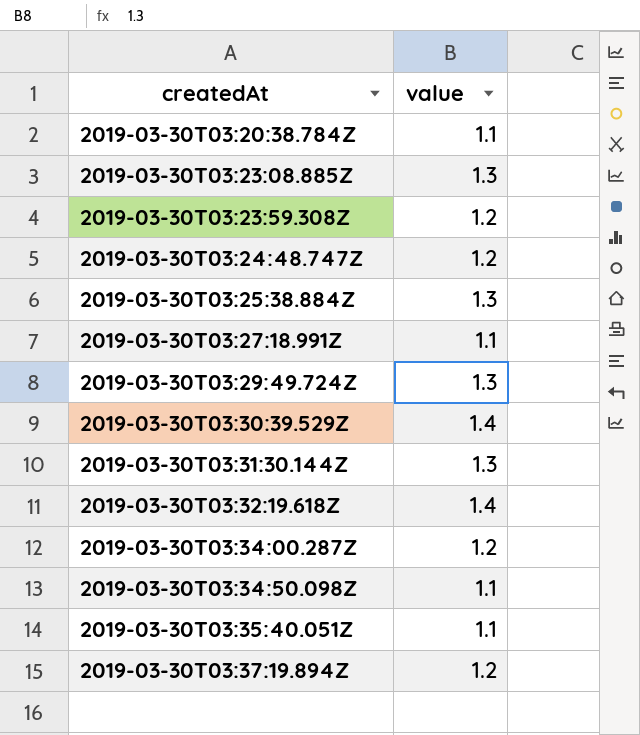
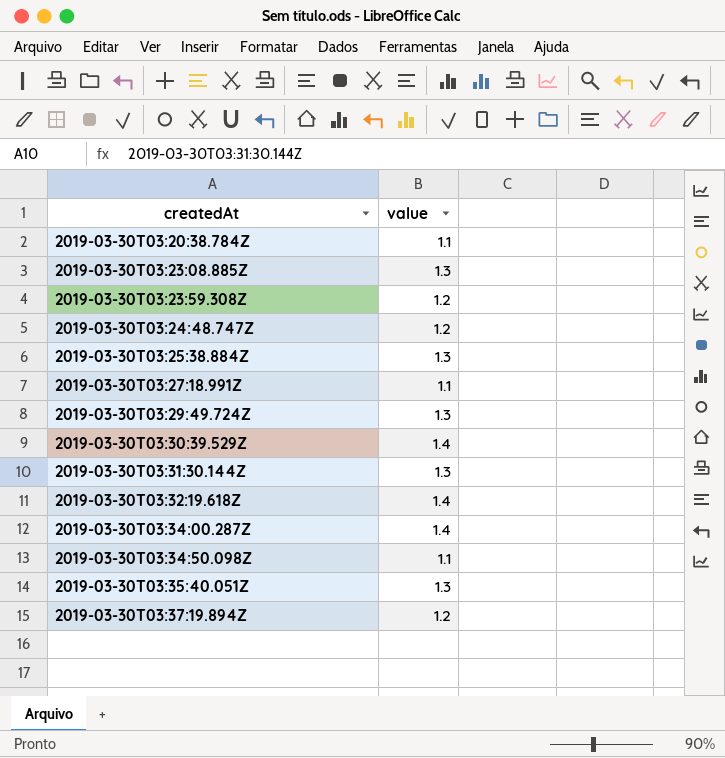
2019-03-30T03:34:00.287Z | value: 1.2 -> 1.4
2019-03-30T03:35:40.051Z | value: 1.1 -> 1.3

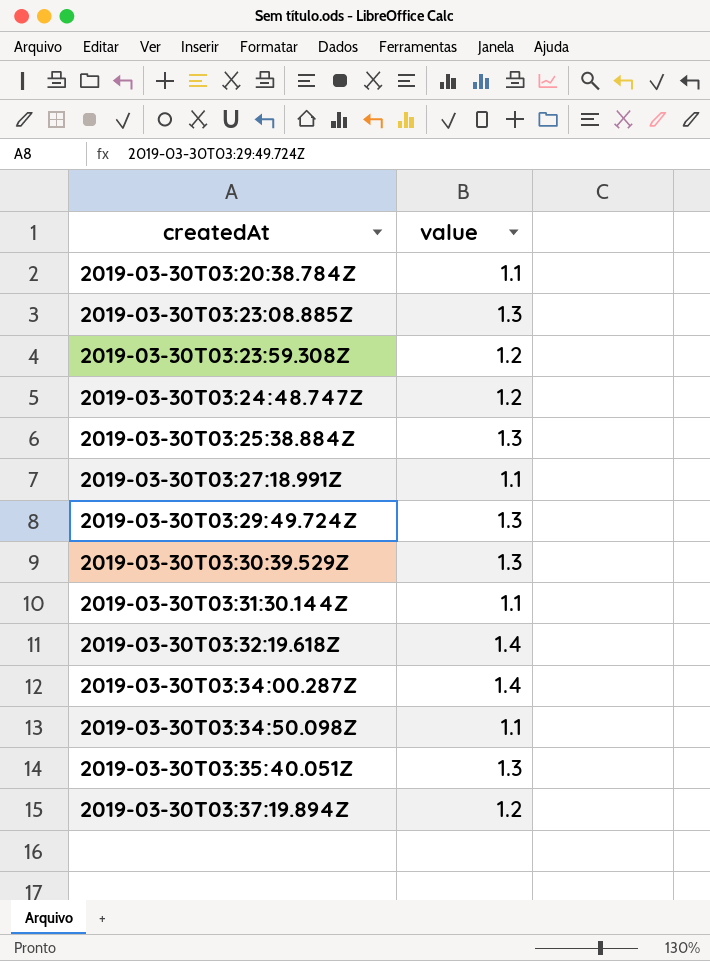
2019-03-30T03:30:39.529Z | value: 1.4 -> 1.3
2019-03-30T03:31:30.144Z | value: 1.3 -> 1.1

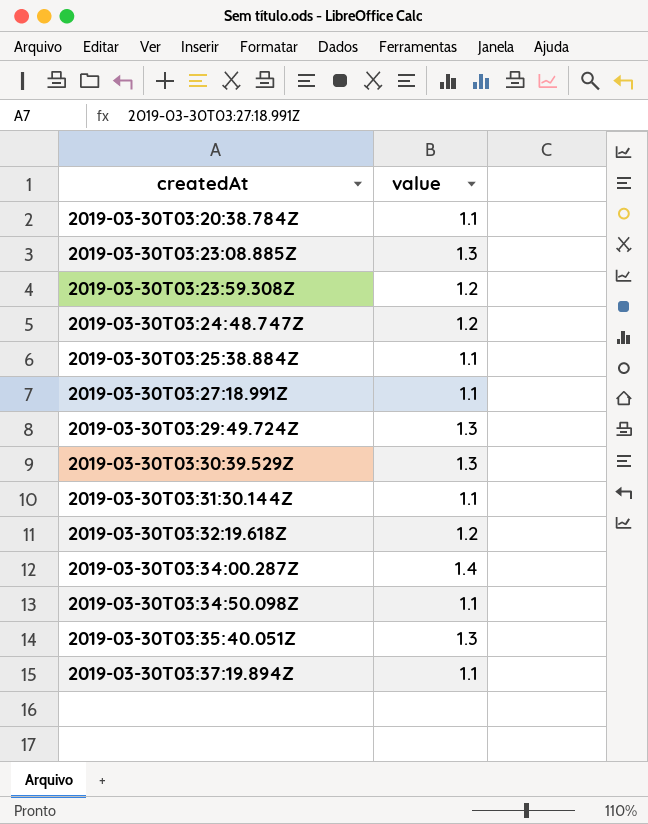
2019-03-30T03:25:38.884Z | value: 1.3 -> 1.1
2019-03-30T03:32:19.618Z | value: 1.4 -> 1.2
2019-03-30T03:37:19.894Z | value: 1.2 -> 1.1

